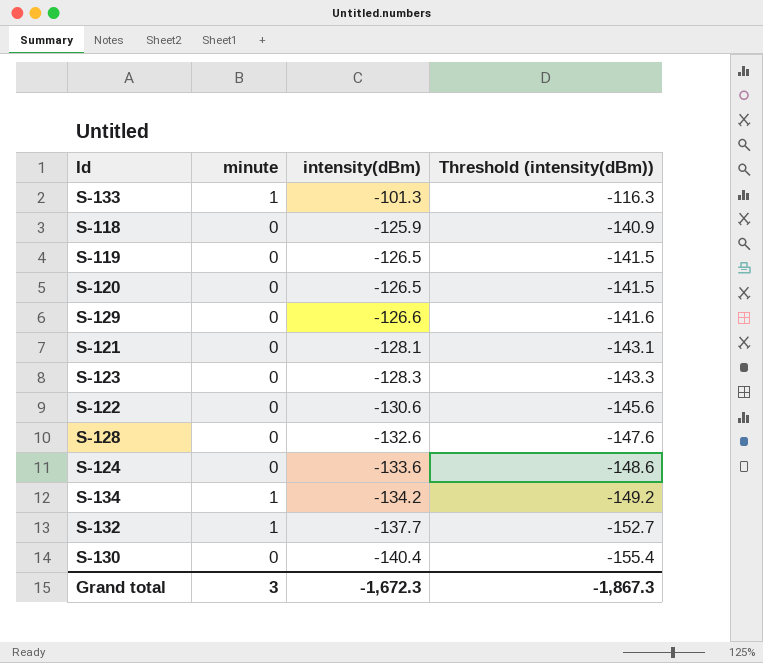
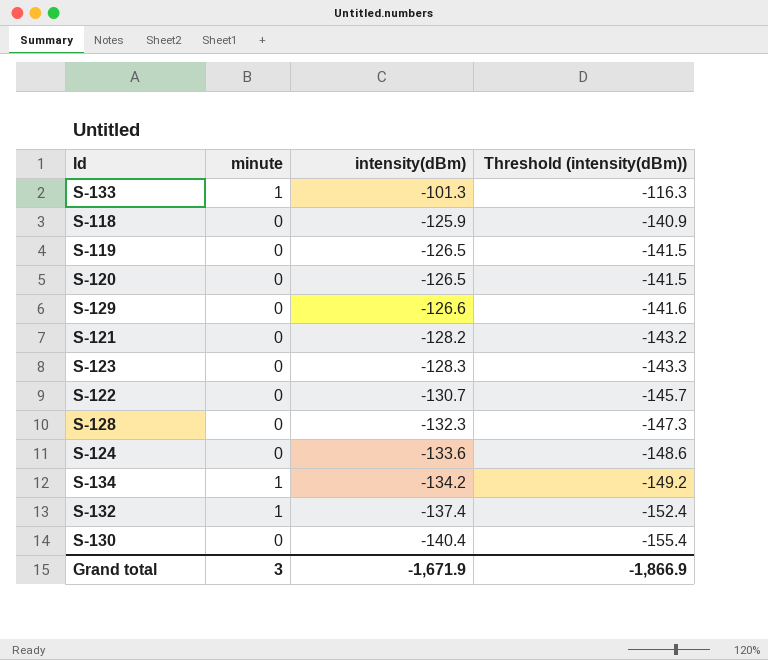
S-121 | intensity(dBm): -128.1 -> -128.2
S-121 | Threshold (intensity(dBm)): -143.1 -> -143.2
S-122 | intensity(dBm): -130.6 -> -130.7
S-122 | Threshold (intensity(dBm)): -145.6 -> -145.7
S-128 | intensity(dBm): -132.6 -> -132.3
S-128 | Threshold (intensity(dBm)): -147.6 -> -147.3
S-132 | intensity(dBm): -137.7 -> -137.4
S-132 | Threshold (intensity(dBm)): -152.7 -> -152.4
Grand total | intensity(dBm): -1,672.3 -> -1,671.9
Grand total | Threshold (intensity(dBm)): -1,867.3 -> -1,866.9

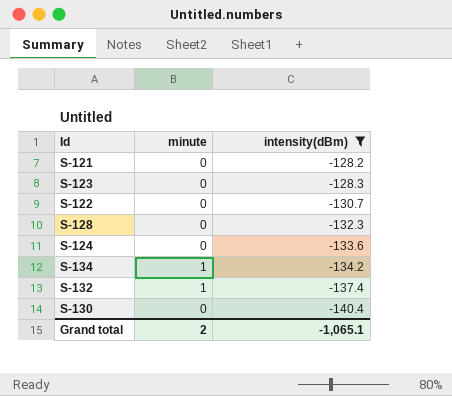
filter: none -> intensity(dBm) <= -128.2
column Threshold (intensity(dBm)) | formula: [intensity(dBm)] - 15 -> none
Grand total | minute: 3 -> 2
Grand total | intensity(dBm): -1,671.9 -> -1,065.1

